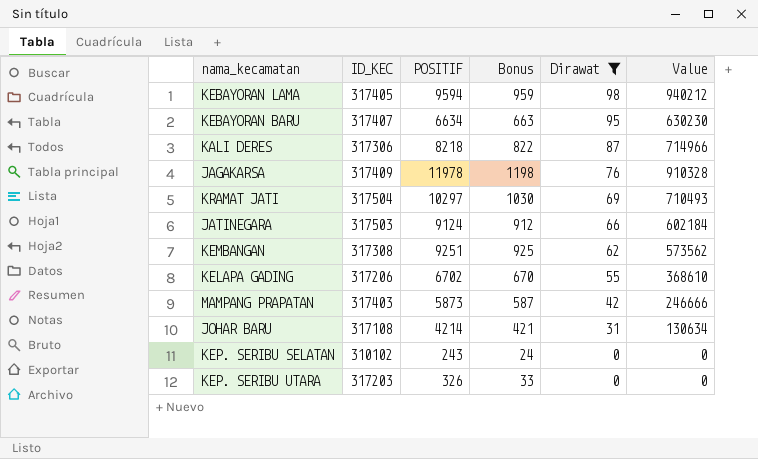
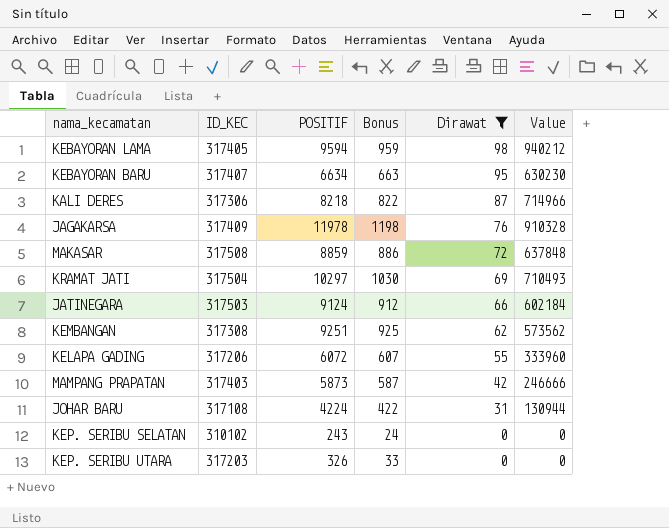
row MAKASAR: none -> 317508 | 8859 | 886 | 72 | 637848
KELAPA GADING | POSITIF: 6702 -> 6072
KELAPA GADING | Bonus: 670 -> 607
KELAPA GADING | Value: 368610 -> 333960
JOHAR BARU | POSITIF: 4214 -> 4224
JOHAR BARU | Bonus: 421 -> 422
JOHAR BARU | Value: 130634 -> 130944

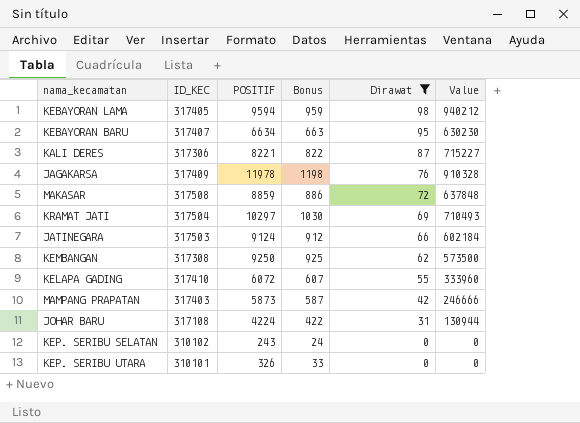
KALI DERES | POSITIF: 8218 -> 8221
KALI DERES | Value: 714966 -> 715227
KEMBANGAN | POSITIF: 9251 -> 9250
KEMBANGAN | Value: 573562 -> 573500
KELAPA GADING | ID_KEC: 317206 -> 317410
KEP. SERIBU UTARA | ID_KEC: 317203 -> 310101

